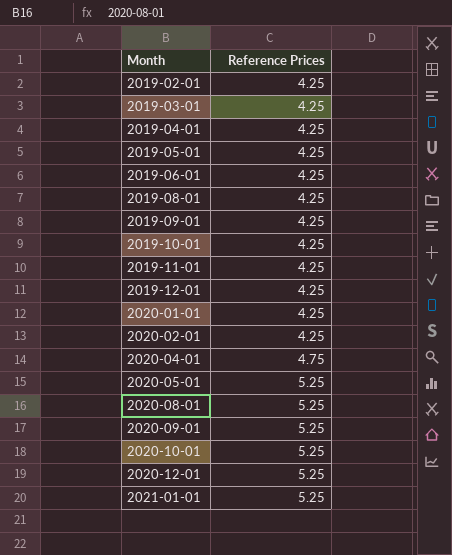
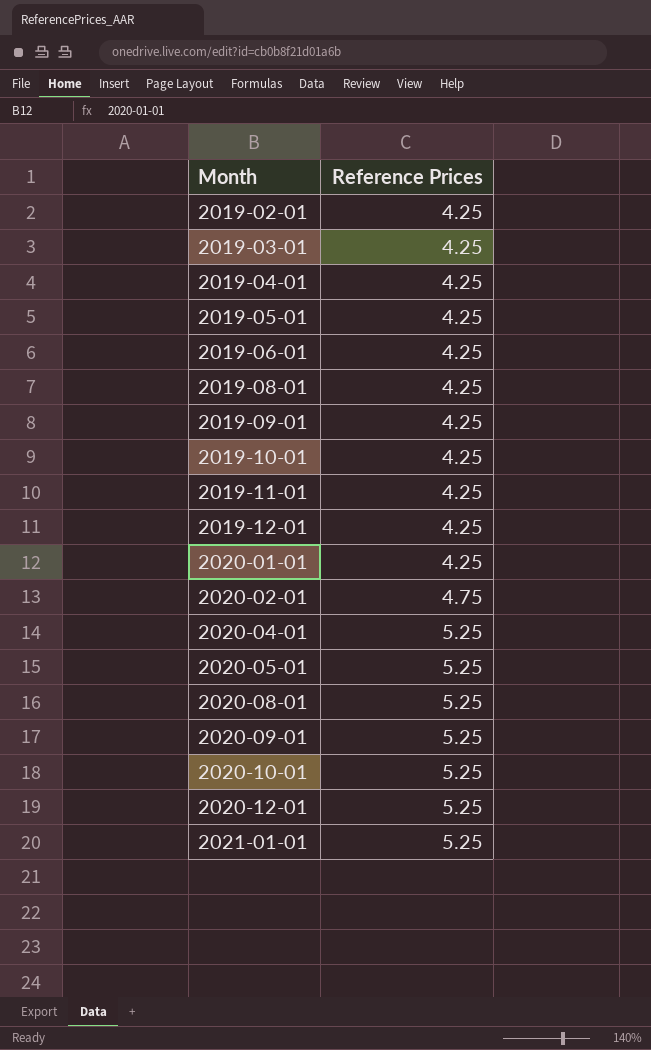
2020-02-01 | Reference Prices: 4.25 -> 4.75
2020-04-01 | Reference Prices: 4.75 -> 5.25

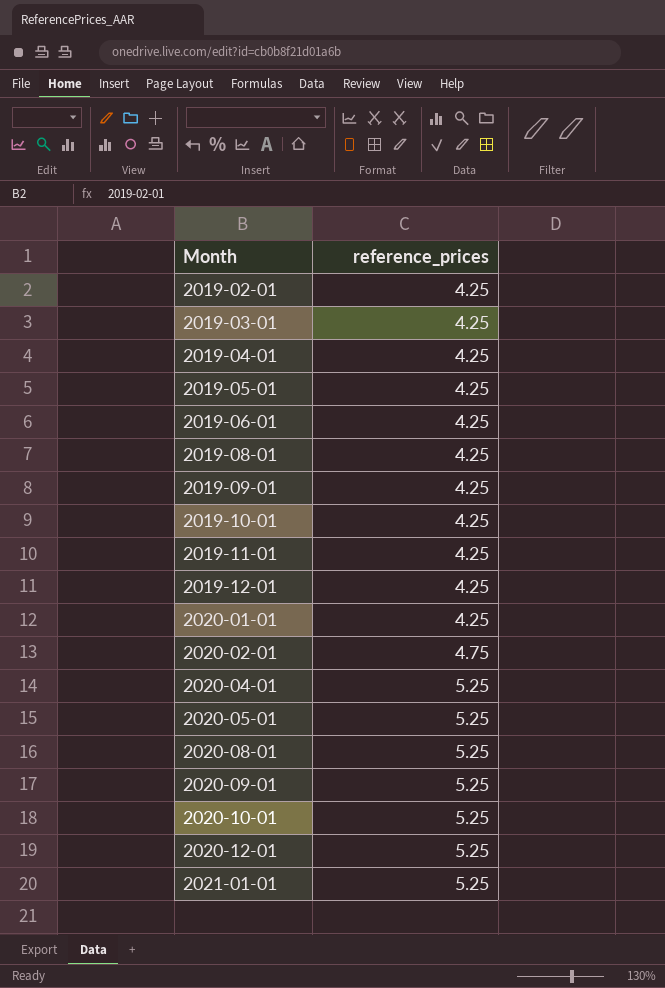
column name: Reference Prices -> reference_prices

